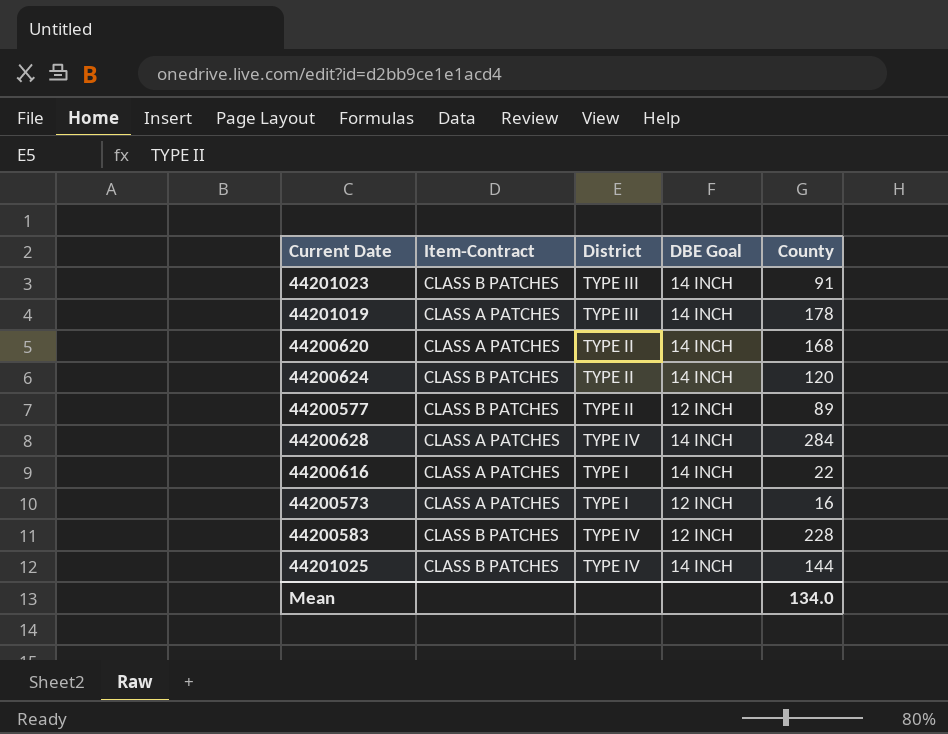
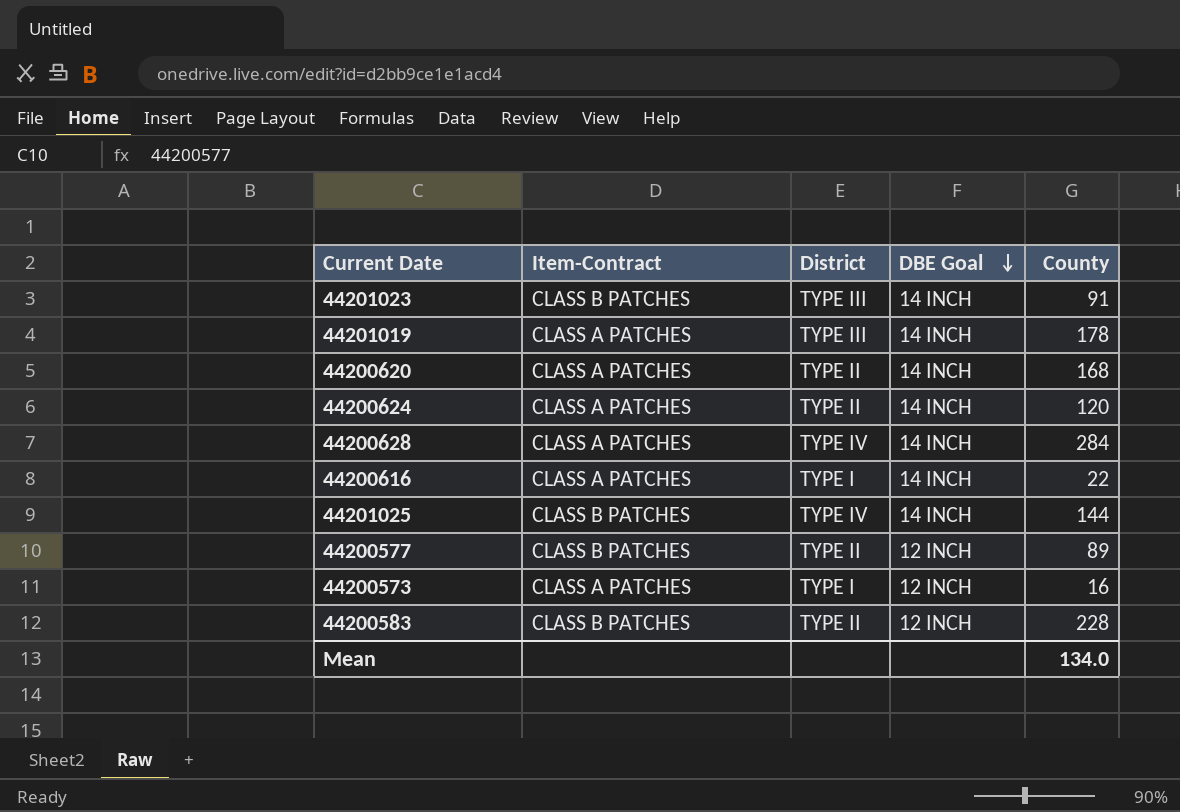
row order: none -> DBE Goal descending
44200624 | Item-Contract: CLASS B PATCHES -> CLASS A PATCHES
44200583 | District: TYPE IV -> TYPE II

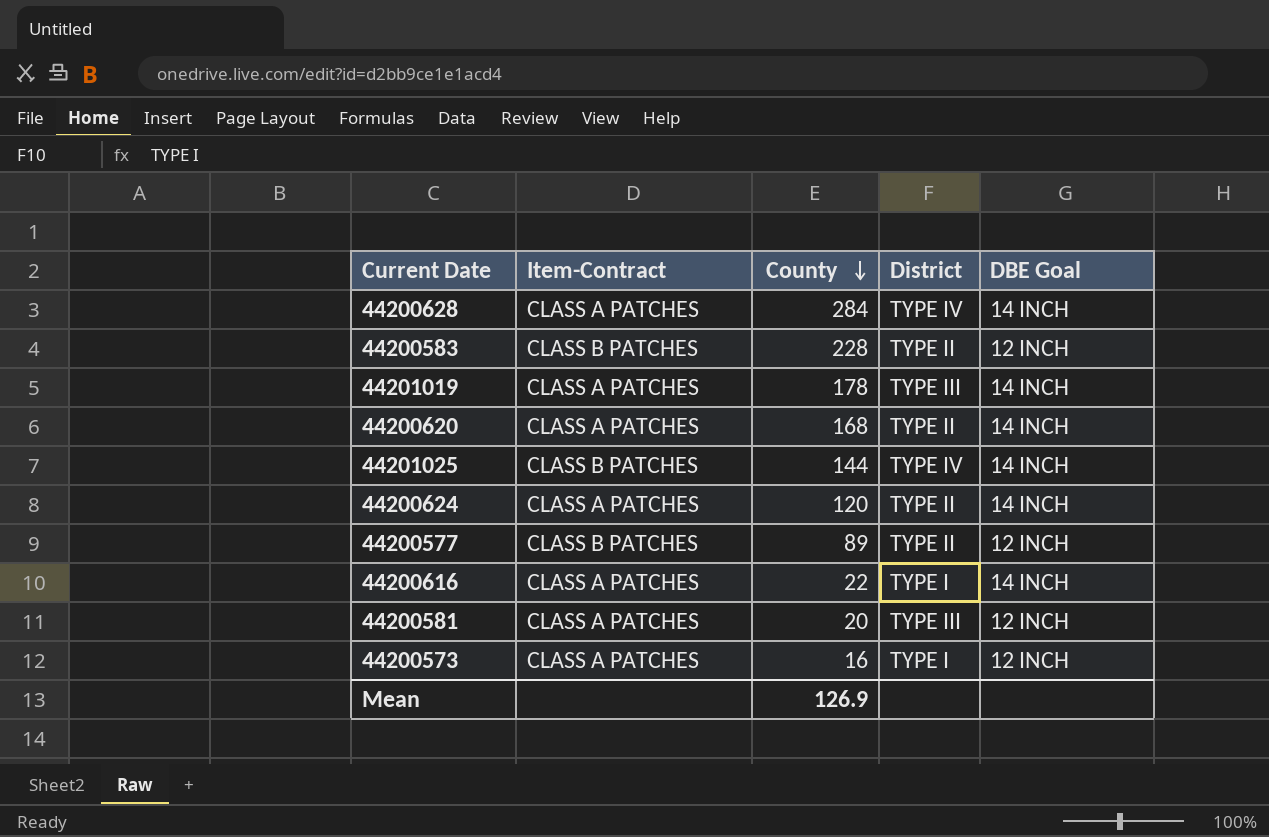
row order: DBE Goal descending -> County descending
column County | position: 5 -> 3
row 44201023: CLASS B PATCHES | TYPE III | 14 INCH | 91 -> none
row 44200581: none -> CLASS A PATCHES | 20 | TYPE III | 12 INCH
Mean | County: 134.0 -> 126.9

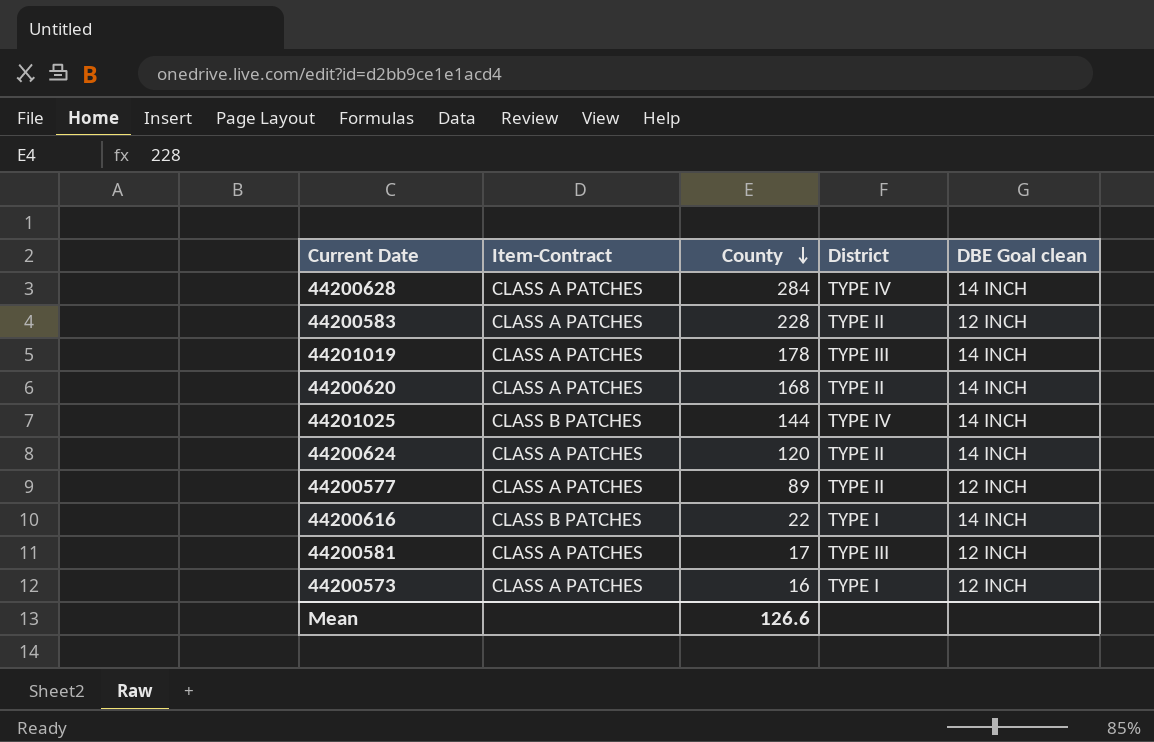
column name: DBE Goal -> DBE Goal clean
44200583 | Item-Contract: CLASS B PATCHES -> CLASS A PATCHES
44200577 | Item-Contract: CLASS B PATCHES -> CLASS A PATCHES
44200616 | Item-Contract: CLASS A PATCHES -> CLASS B PATCHES
44200581 | County: 20 -> 17
Mean | County: 126.9 -> 126.6

